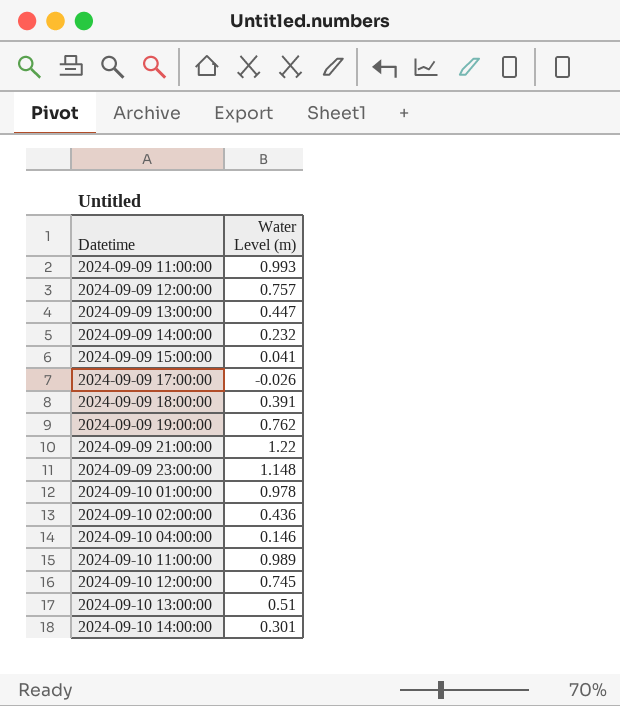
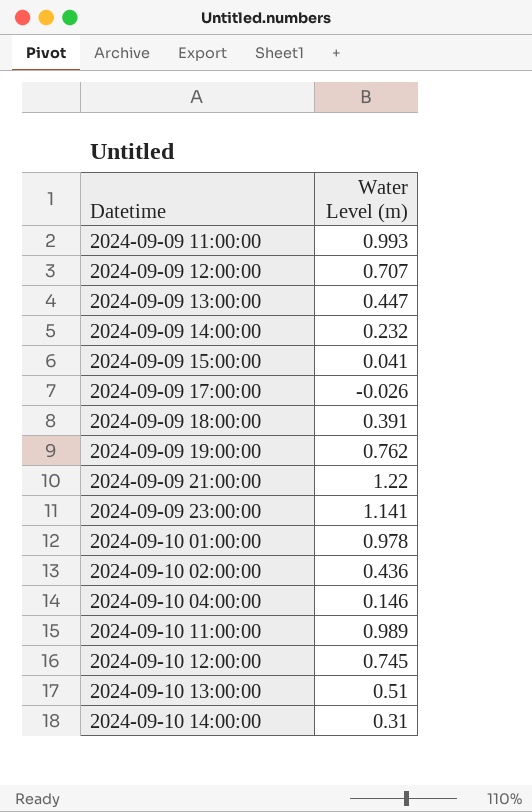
2024-09-09 12:00:00 | Water Level (m): 0.757 -> 0.707
2024-09-09 23:00:00 | Water Level (m): 1.148 -> 1.141
2024-09-10 14:00:00 | Water Level (m): 0.301 -> 0.31

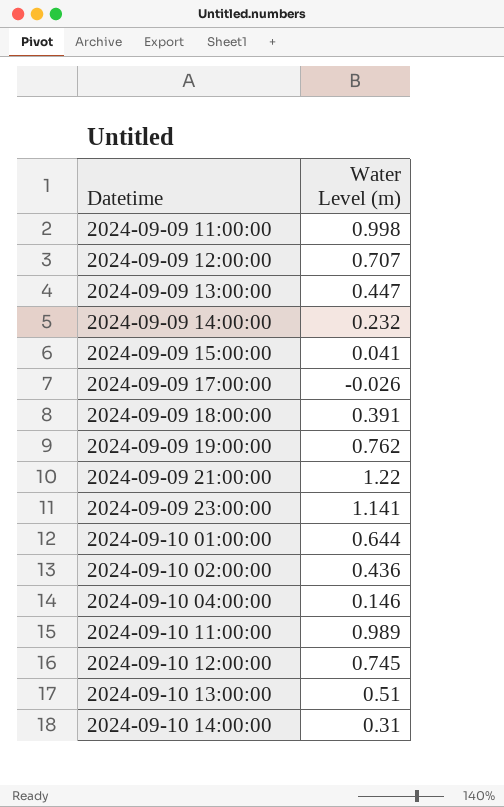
2024-09-09 11:00:00 | Water Level (m): 0.993 -> 0.998
2024-09-10 01:00:00 | Water Level (m): 0.978 -> 0.644

